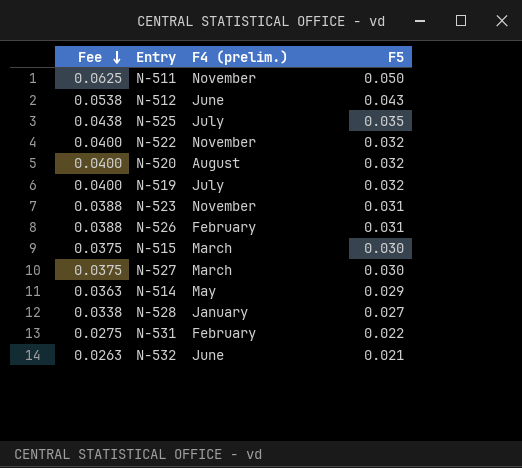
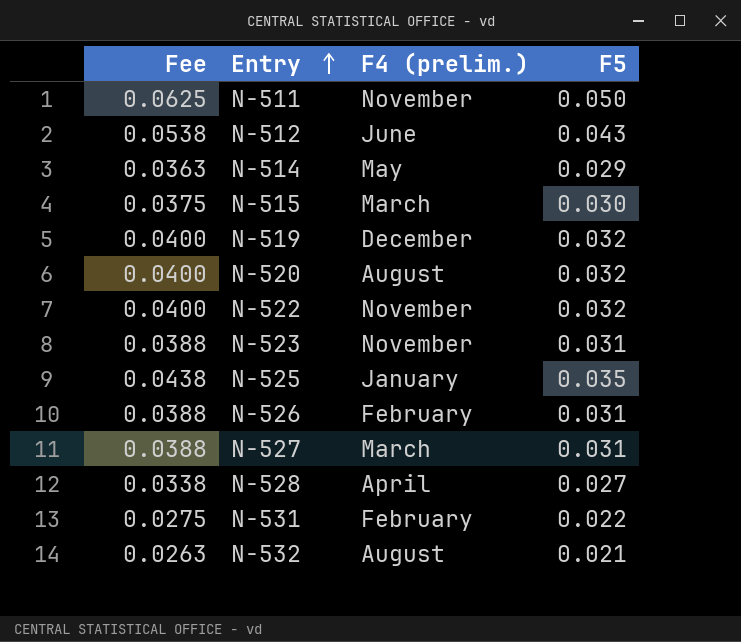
row order: Fee descending -> Entry ascending
N-519 | F4 (prelim.): July -> December
N-525 | F4 (prelim.): July -> January
N-527 | Fee: 0.0375 -> 0.0388
N-527 | F5: 0.030 -> 0.031
N-528 | F4 (prelim.): January -> April
N-532 | F4 (prelim.): June -> August

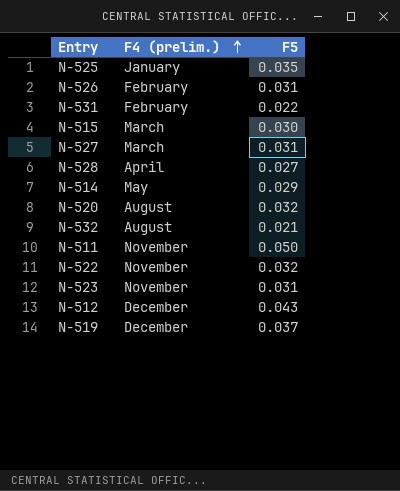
row order: Entry ascending -> F4 (prelim.) ascending
column Fee | formula: [F5] * 1.25 -> none
N-512 | F4 (prelim.): June -> December
N-519 | F5: 0.032 -> 0.037

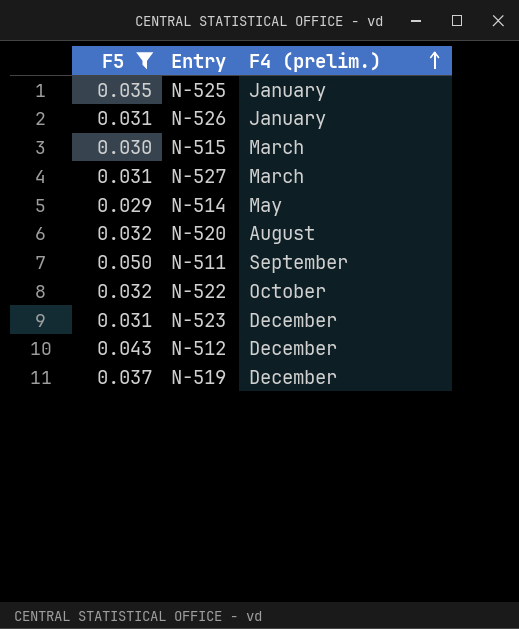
filter: none -> F5 >= 0.029
column F5 | position: 3 -> 1
N-526 | F4 (prelim.): February -> January
N-511 | F4 (prelim.): November -> September
N-522 | F4 (prelim.): November -> October
N-523 | F4 (prelim.): November -> December

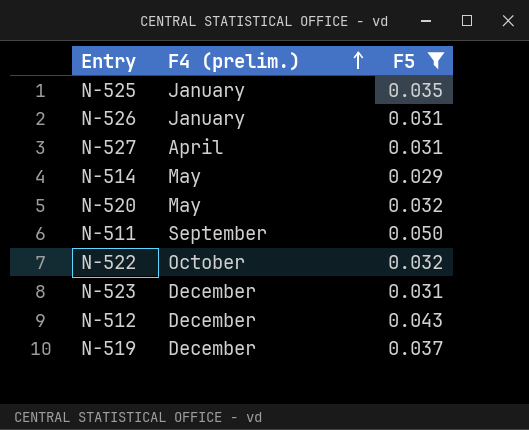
column F5 | position: 1 -> 3
row N-515: 0.030 | March -> none
N-527 | F4 (prelim.): March -> April
N-520 | F4 (prelim.): August -> May

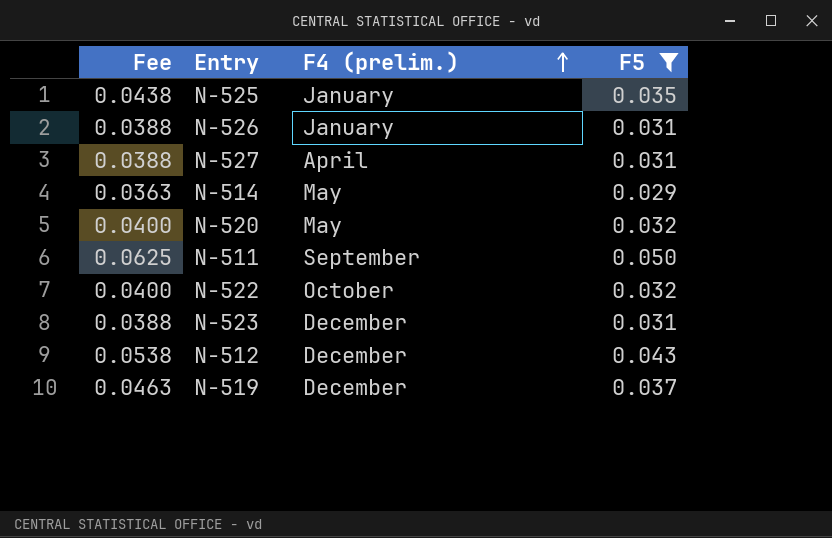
column Fee | formula: none -> [F5] * 1.25

